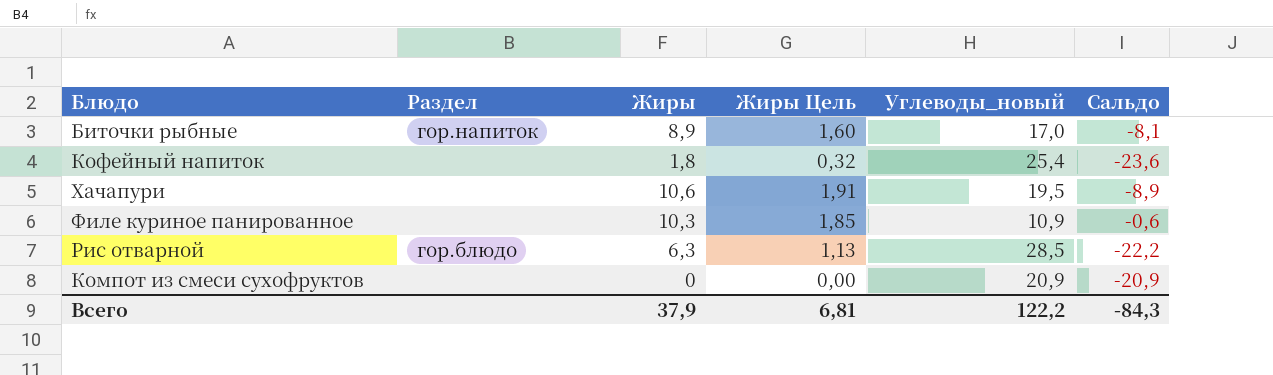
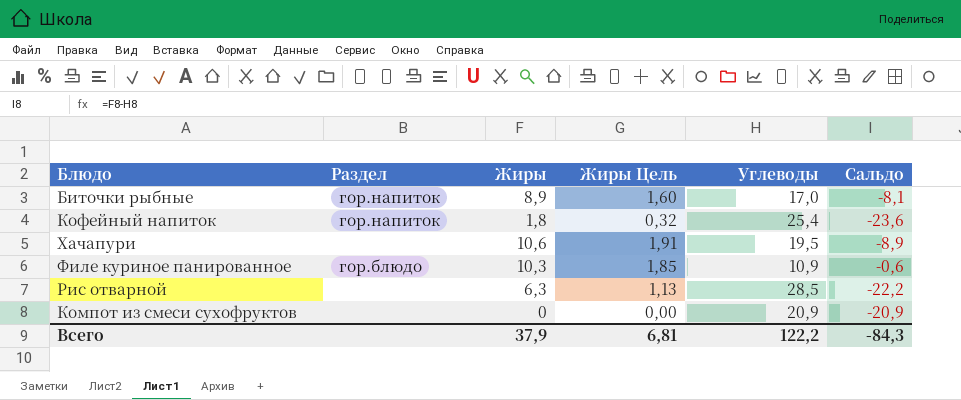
column name: Углеводы_новый -> Углеводы
Кофейный напиток | Раздел: none -> гор.напиток
Филе куриное панированное | Раздел: none -> гор.блюдо
Рис отварной | Раздел: гор.блюдо -> none

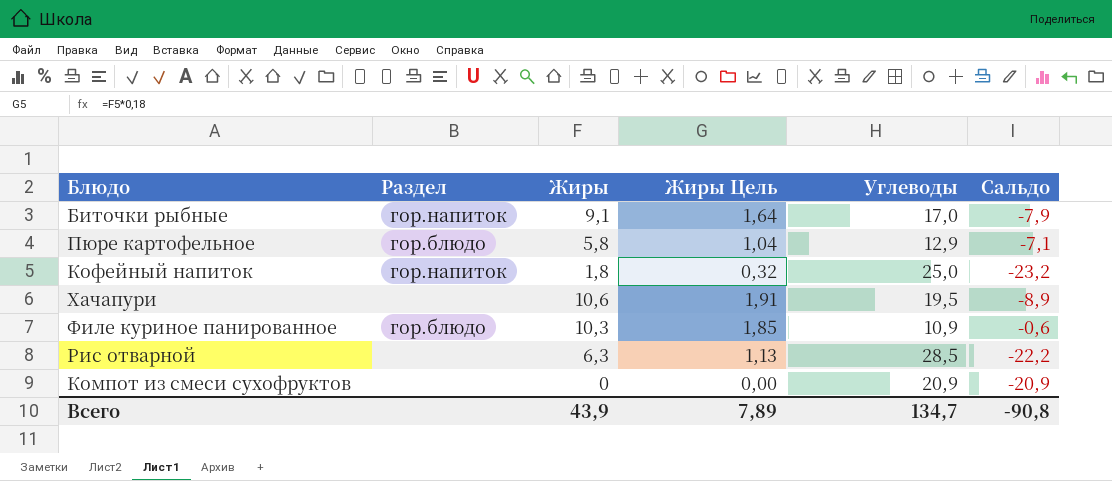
Биточки рыбные | Жиры: 8,9 -> 9,1
Биточки рыбные | Жиры Цель: 1,60 -> 1,64
Биточки рыбные | Сальдо: -8,1 -> -7,9
row Пюре картофельное: none -> гор.блюдо | 5,8 | 1,04 | 12,9 | -7,1
Кофейный напиток | Углеводы: 25,4 -> 25,0
Кофейный напиток | Сальдо: -23,6 -> -23,2
Всего | Жиры: 37,9 -> 43,9
Всего | Жиры Цель: 6,81 -> 7,89
Всего | Углеводы: 122,2 -> 134,7
Всего | Сальдо: -84,3 -> -90,8

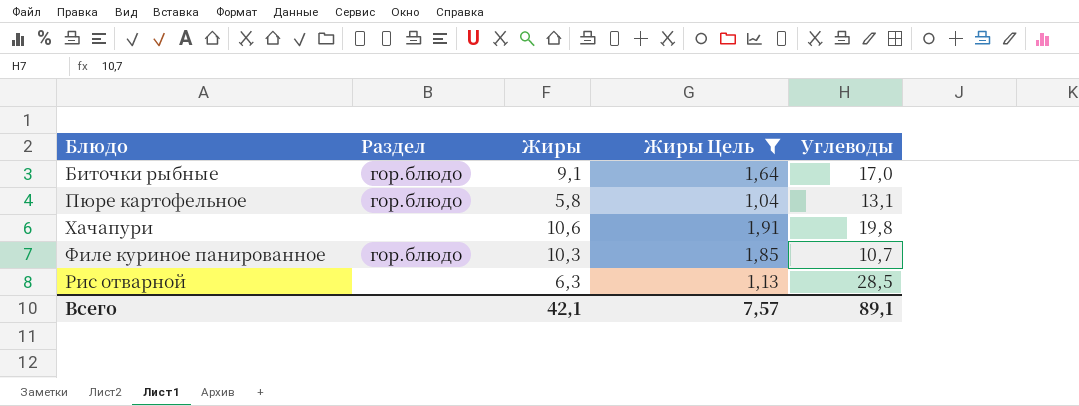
filter: none -> Жиры Цель >= 1,04
column Сальдо | formula: [Жиры] - [Углеводы] -> none
Биточки рыбные | Раздел: гор.напиток -> гор.блюдо
Пюре картофельное | Углеводы: 12,9 -> 13,1
Хачапури | Углеводы: 19,5 -> 19,8
Филе куриное панированное | Углеводы: 10,9 -> 10,7
Всего | Жиры: 43,9 -> 42,1
Всего | Жиры Цель: 7,89 -> 7,57
Всего | Углеводы: 134,7 -> 89,1

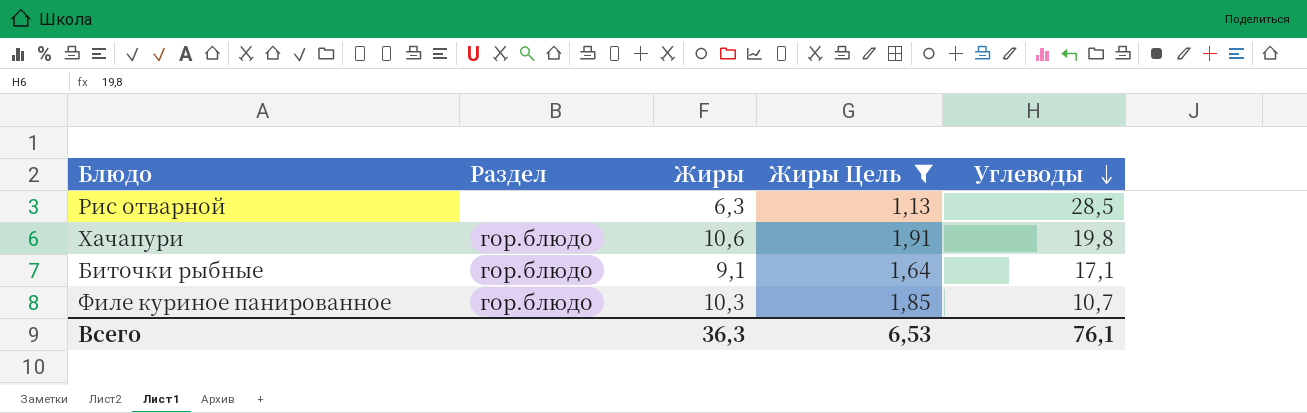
row order: none -> Углеводы descending
row Пюре картофельное: гор.блюдо | 5,8 | 1,04 | 13,1 -> none
Хачапури | Раздел: none -> гор.блюдо
Биточки рыбные | Углеводы: 17,0 -> 17,1
Всего | Жиры: 42,1 -> 36,3
Всего | Жиры Цель: 7,57 -> 6,53
Всего | Углеводы: 89,1 -> 76,1

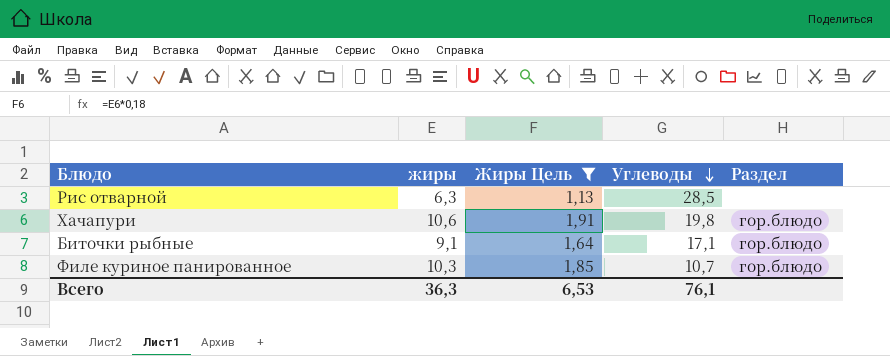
column name: Жиры -> жиры
column Раздел | position: 2 -> 5

